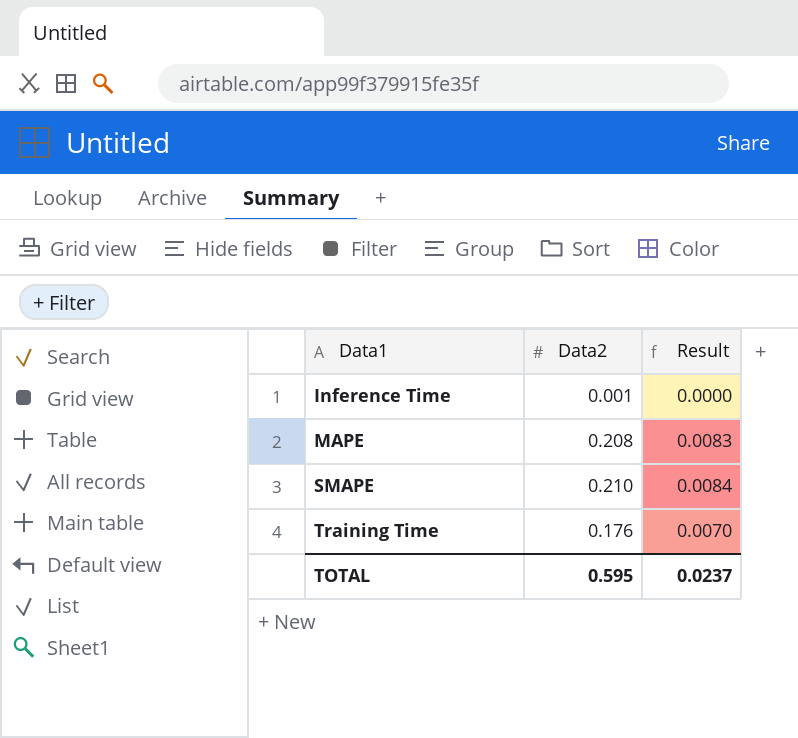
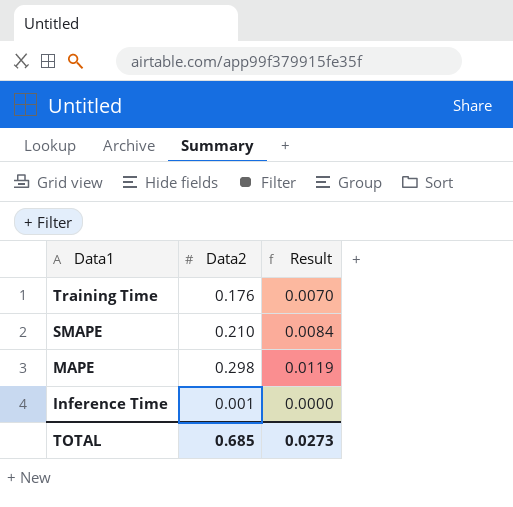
row order: Data1 ascending -> Data1 descending
MAPE | Data2: 0.208 -> 0.298
MAPE | Result: 0.0083 -> 0.0119
TOTAL | Data2: 0.595 -> 0.685
TOTAL | Result: 0.0237 -> 0.0273

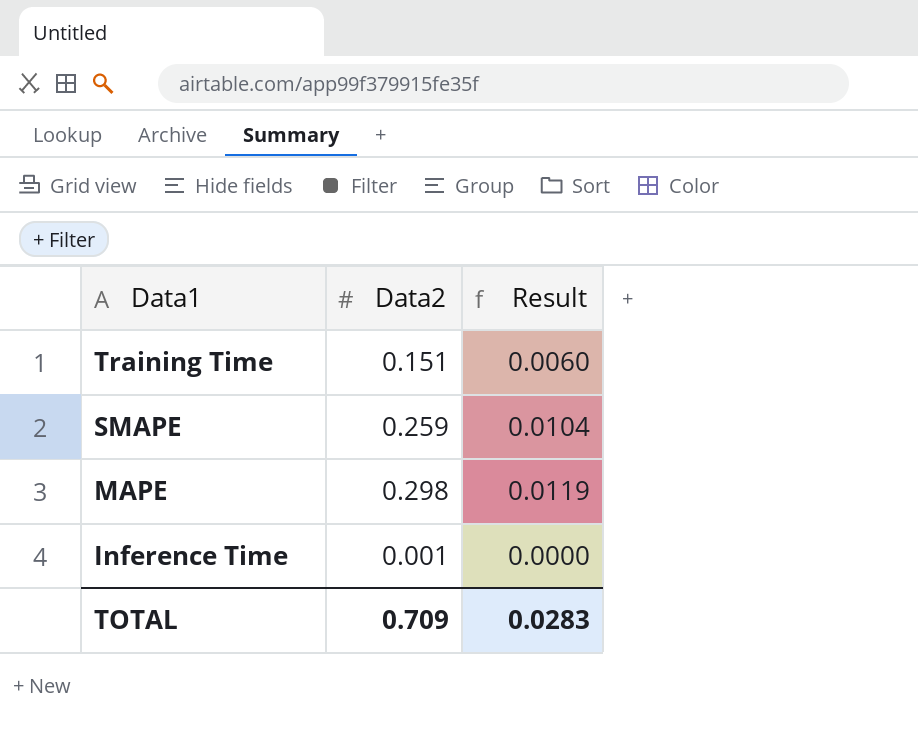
Training Time | Data2: 0.176 -> 0.151
Training Time | Result: 0.0070 -> 0.0060
SMAPE | Data2: 0.210 -> 0.259
SMAPE | Result: 0.0084 -> 0.0104
TOTAL | Data2: 0.685 -> 0.709
TOTAL | Result: 0.0273 -> 0.0283

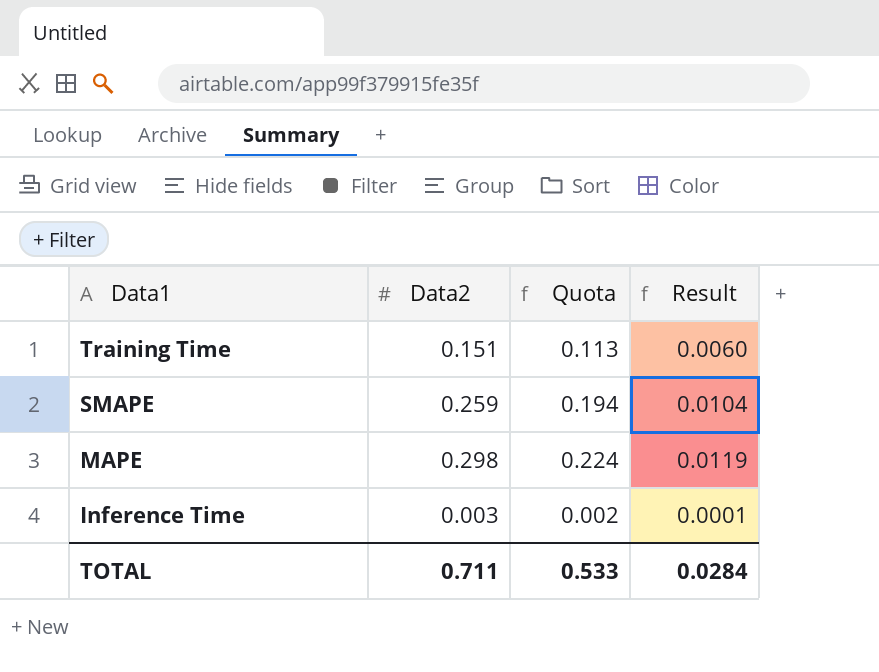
column Quota | formula: none -> [Data2] * 0.75
Inference Time | Data2: 0.001 -> 0.003
Inference Time | Result: 0.0000 -> 0.0001
TOTAL | Data2: 0.709 -> 0.711
TOTAL | Result: 0.0283 -> 0.0284

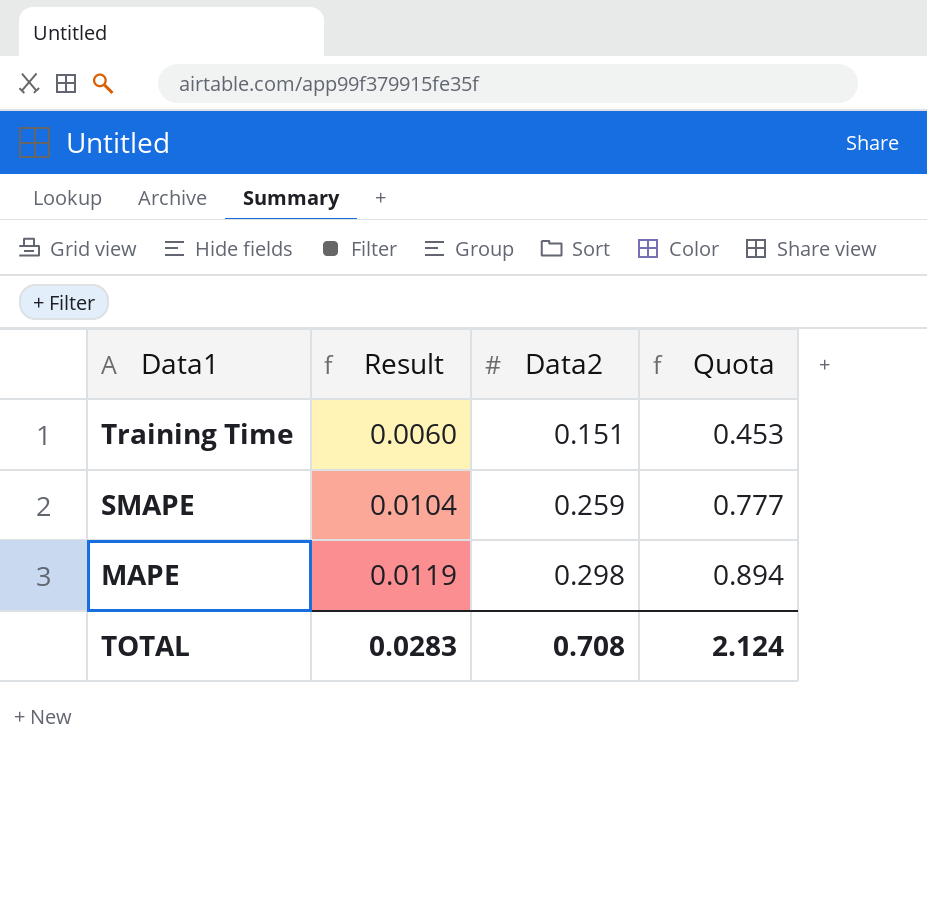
column Result | position: 4 -> 2
column Quota | formula: [Data2] * 0.75 -> [Data2] * 3
row Inference Time: 0.003 | 0.002 | 0.0001 -> none
TOTAL | Result: 0.0284 -> 0.0283
TOTAL | Data2: 0.711 -> 0.708
TOTAL | Quota: 0.533 -> 2.124

